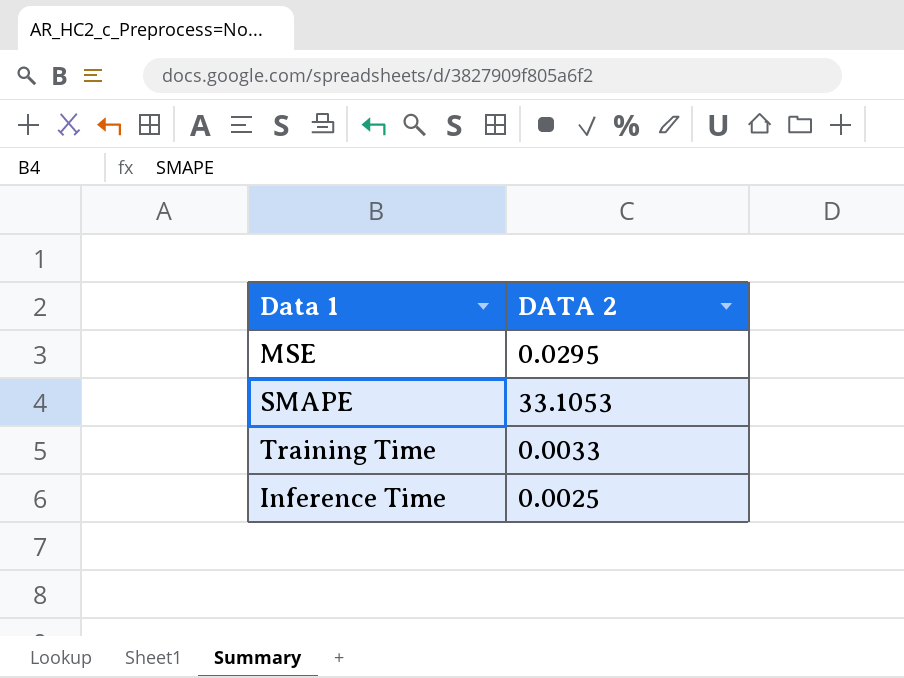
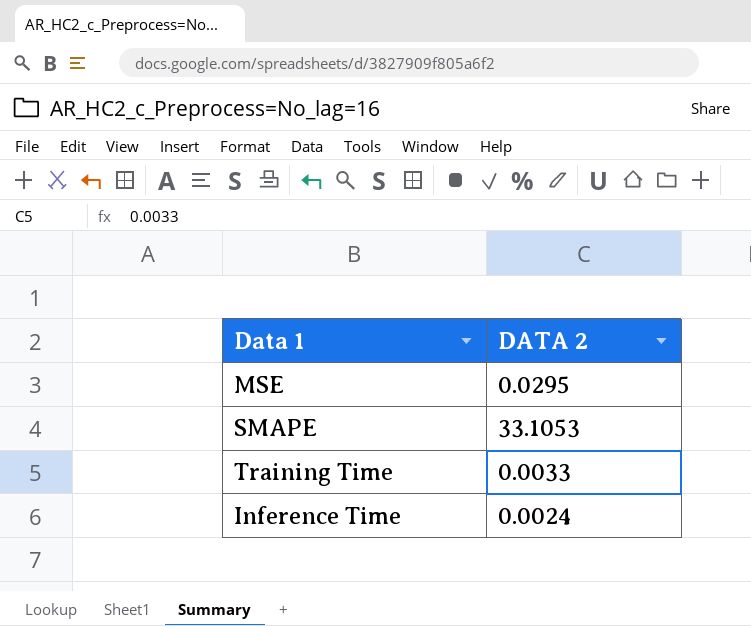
Inference Time | DATA 2: 0.0025 -> 0.0024

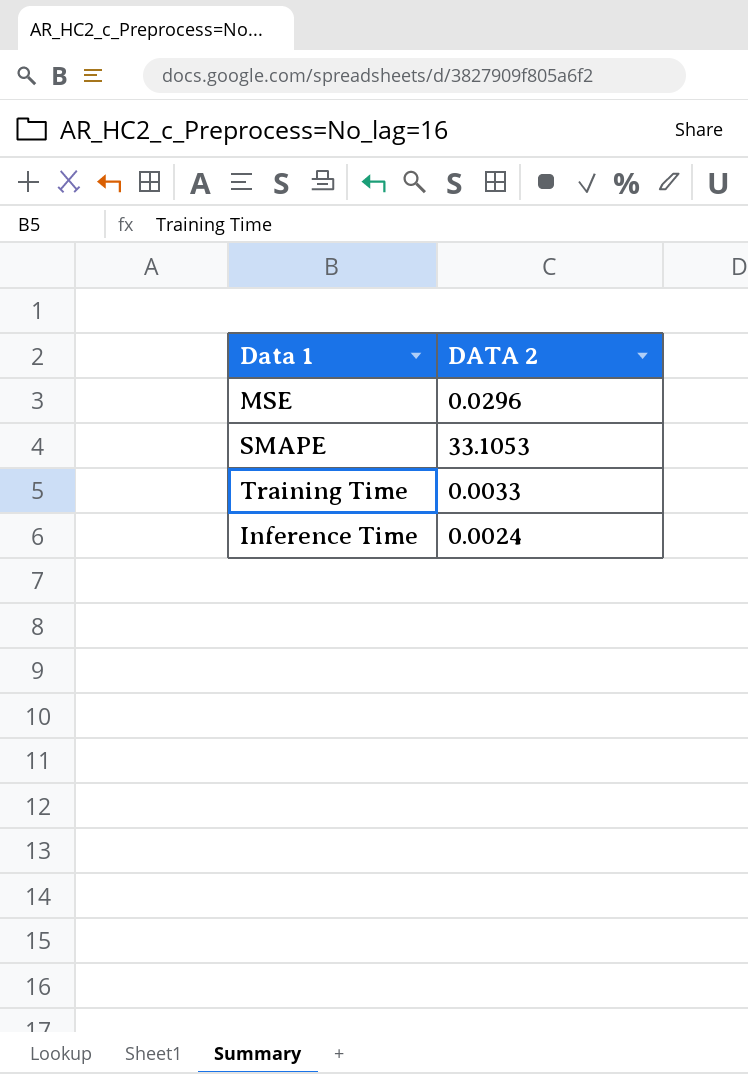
MSE | DATA 2: 0.0295 -> 0.0296

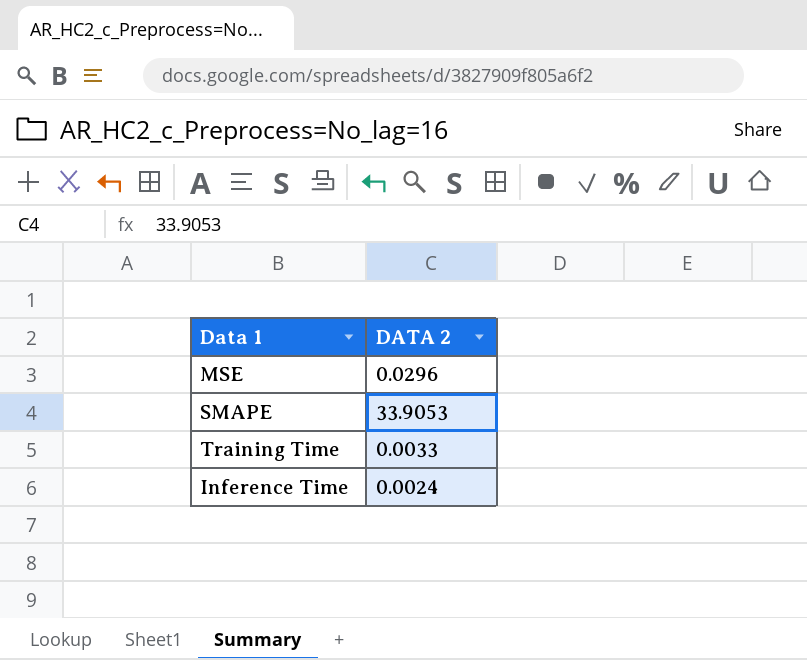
SMAPE | DATA 2: 33.1053 -> 33.9053

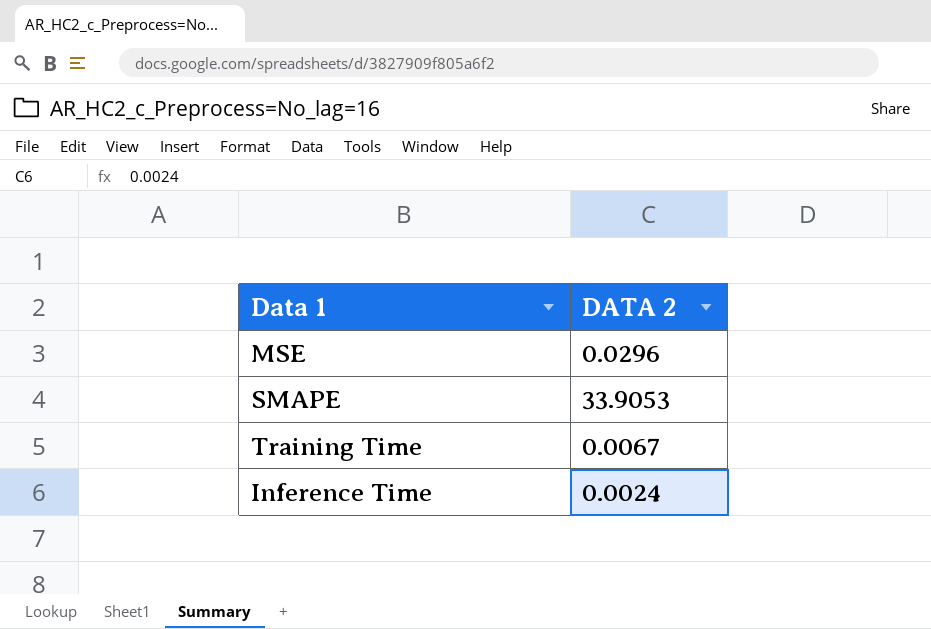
Training Time | DATA 2: 0.0033 -> 0.0067

